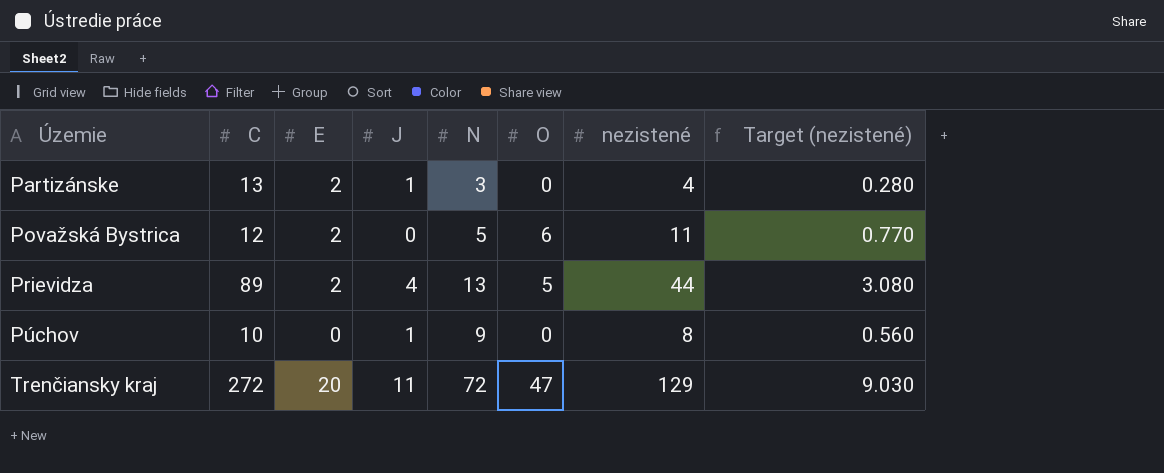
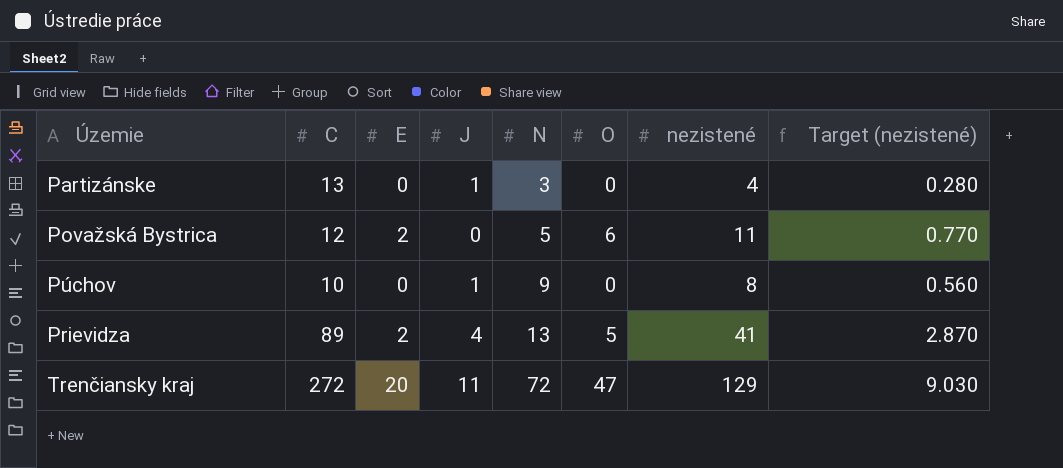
row order: Územie ascending -> N ascending
Partizánske | E: 2 -> 0
Prievidza | nezistené: 44 -> 41
Prievidza | Target (nezistené): 3.080 -> 2.870

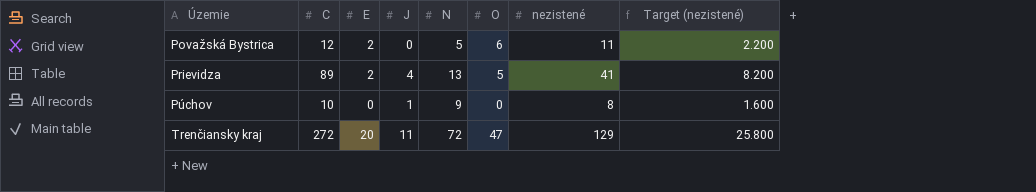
row order: N ascending -> Územie ascending
column Target (nezistené) | formula: [nezistené] * 0.07 -> [nezistené] * 0.2
row Partizánske: 13 | 0 | 1 | 3 | 0 | 4 | 0.280 -> none

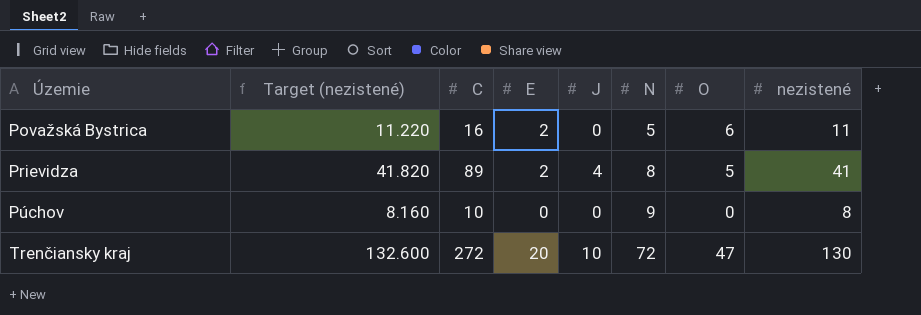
column Target (nezistené) | formula: [nezistené] * 0.2 -> [nezistené] * 1.02
column Target (nezistené) | position: 8 -> 2
Považská Bystrica | C: 12 -> 16
Prievidza | N: 13 -> 8
Púchov | J: 1 -> 0
Trenčiansky kraj | J: 11 -> 10
Trenčiansky kraj | nezistené: 129 -> 130

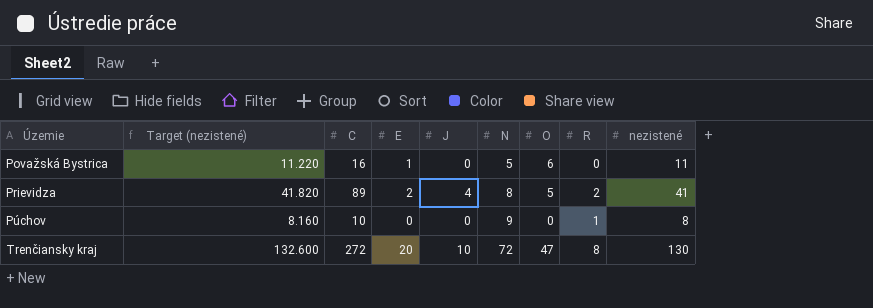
column R | position: none -> 8
Považská Bystrica | E: 2 -> 1

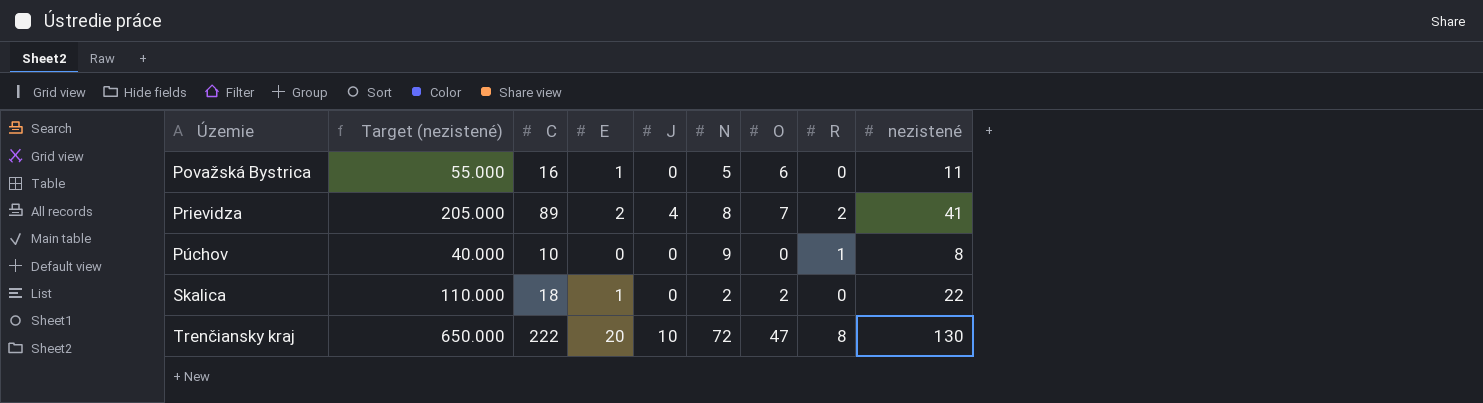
column Target (nezistené) | formula: [nezistené] * 1.02 -> [nezistené] * 5
Prievidza | O: 5 -> 7
row Skalica: none -> 110.000 | 18 | 1 | 0 | 2 | 2 | 0 | 22
Trenčiansky kraj | C: 272 -> 222

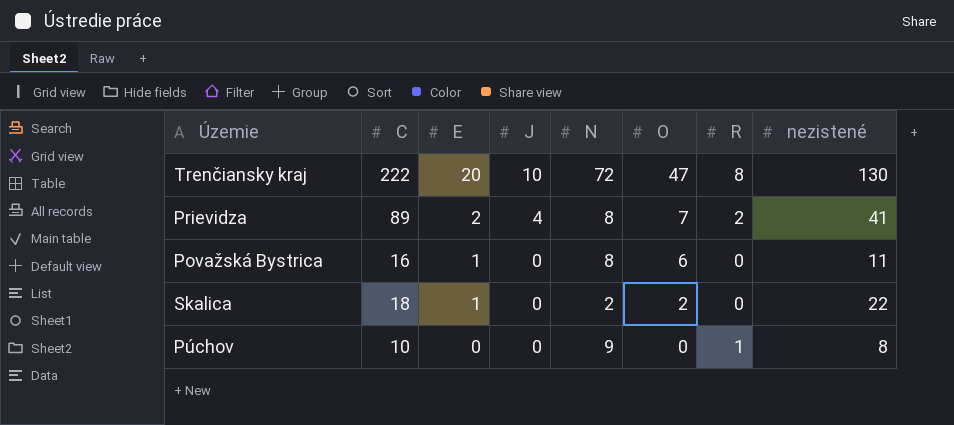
row order: Územie ascending -> E descending
column Target (nezistené) | formula: [nezistené] * 5 -> none
Považská Bystrica | N: 5 -> 8

